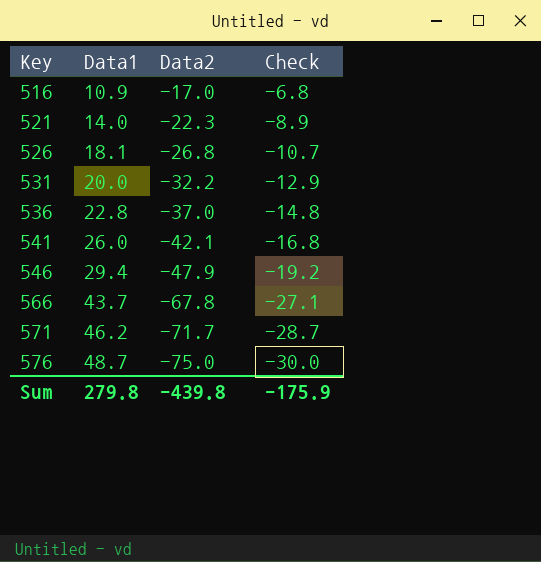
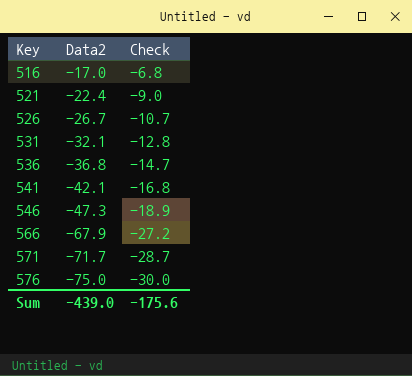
column Data1 | position: 2 -> none
521 | Data2: -22.3 -> -22.4
521 | Check: -8.9 -> -9.0
526 | Data2: -26.8 -> -26.7
531 | Data2: -32.2 -> -32.1
531 | Check: -12.9 -> -12.8
536 | Data2: -37.0 -> -36.8
536 | Check: -14.8 -> -14.7
546 | Data2: -47.9 -> -47.3
546 | Check: -19.2 -> -18.9
566 | Data2: -67.8 -> -67.9
566 | Check: -27.1 -> -27.2
Sum | Data2: -439.8 -> -439.0
Sum | Check: -175.9 -> -175.6

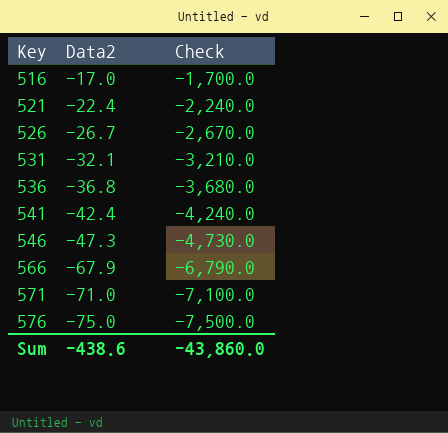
column Check | formula: [Data2] * 0.4 -> [Data2] * 100
541 | Data2: -42.1 -> -42.4
571 | Data2: -71.7 -> -71.0
Sum | Data2: -439.0 -> -438.6
Sum | Check: -175.6 -> -43,860.0

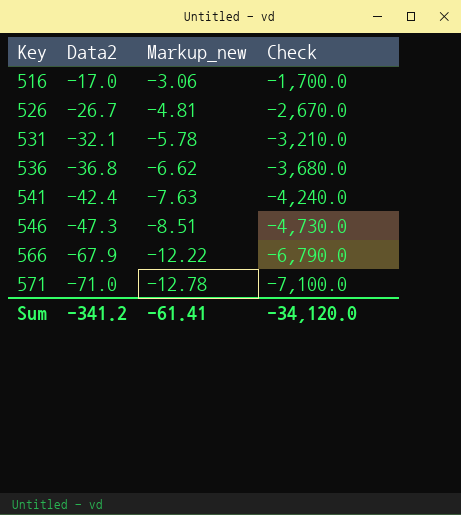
column Markup_new | formula: none -> [Data2] * 0.18
row 521: -22.4 | -2,240.0 -> none
row 576: -75.0 | -7,500.0 -> none
Sum | Data2: -438.6 -> -341.2
Sum | Check: -43,860.0 -> -34,120.0

